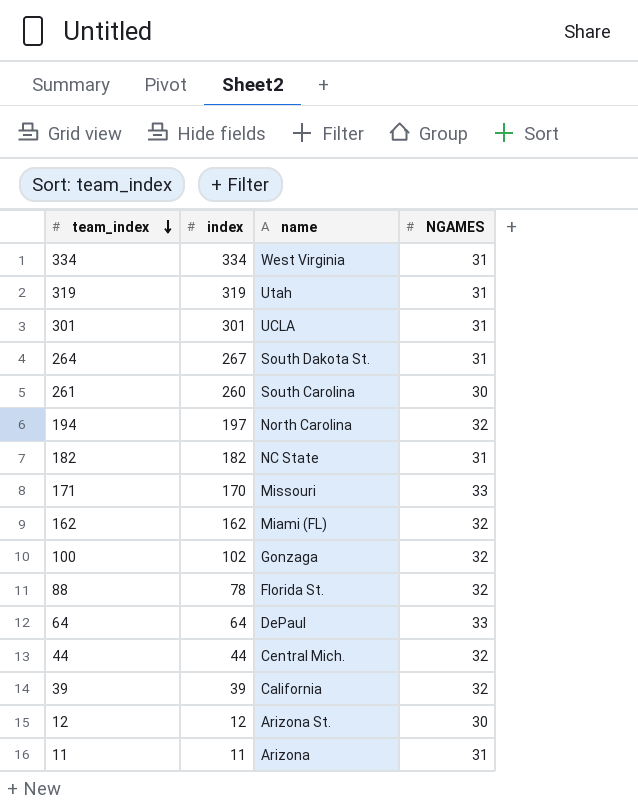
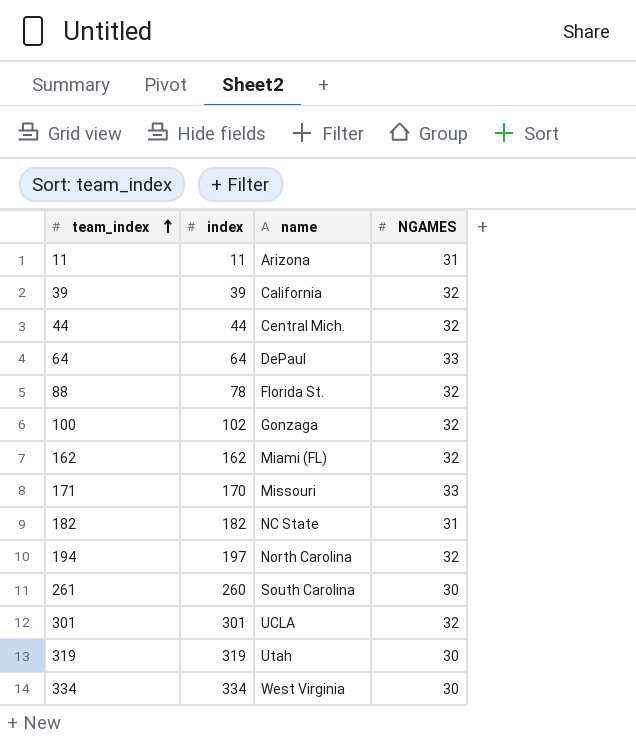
row order: team_index descending -> team_index ascending
row 264: 267 | South Dakota St. | 31 -> none
row 12: 12 | Arizona St. | 30 -> none
301 | NGAMES: 31 -> 32
319 | NGAMES: 31 -> 30
334 | NGAMES: 31 -> 30

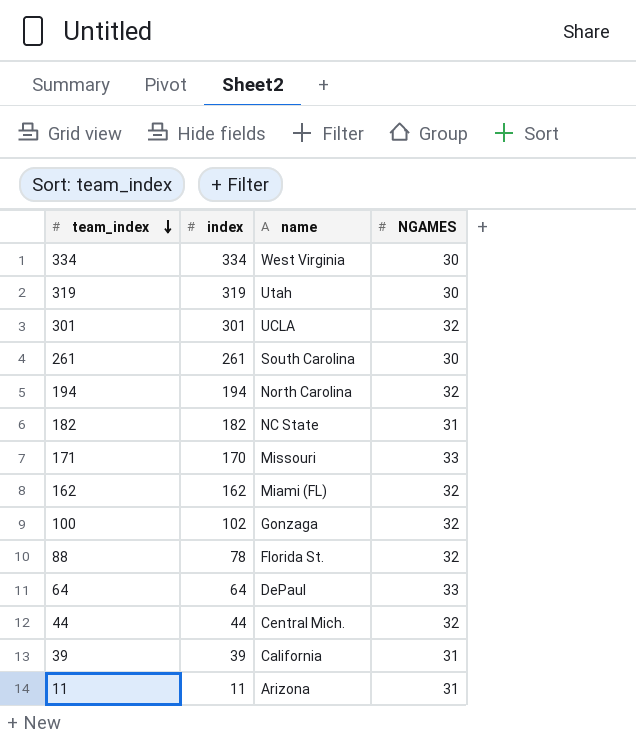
row order: team_index ascending -> team_index descending
261 | index: 260 -> 261
194 | index: 197 -> 194
39 | NGAMES: 32 -> 31

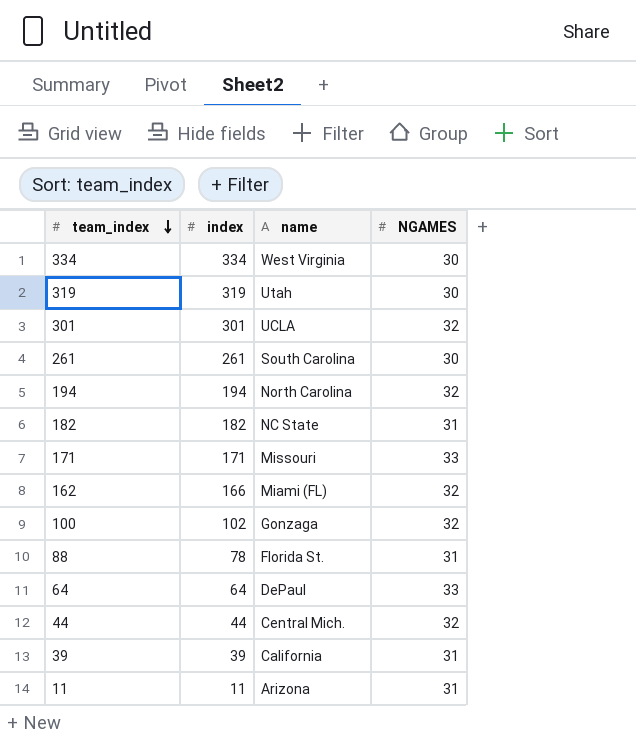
171 | index: 170 -> 171
162 | index: 162 -> 166
88 | NGAMES: 32 -> 31

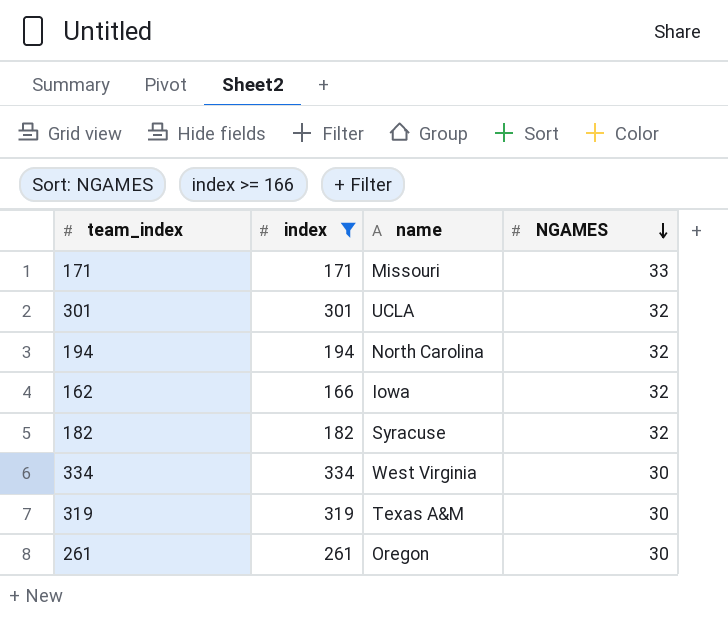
filter: none -> index >= 166
row order: team_index descending -> NGAMES descending
162 | name: Miami (FL) -> Iowa
182 | name: NC State -> Syracuse
182 | NGAMES: 31 -> 32
319 | name: Utah -> Texas A&M
261 | name: South Carolina -> Oregon

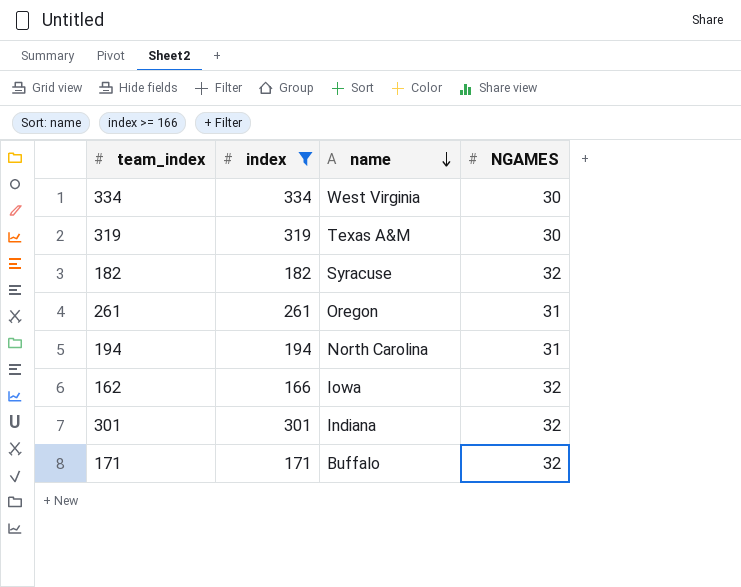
row order: NGAMES descending -> name descending
261 | NGAMES: 30 -> 31
194 | NGAMES: 32 -> 31
301 | name: UCLA -> Indiana
171 | name: Missouri -> Buffalo
171 | NGAMES: 33 -> 32

